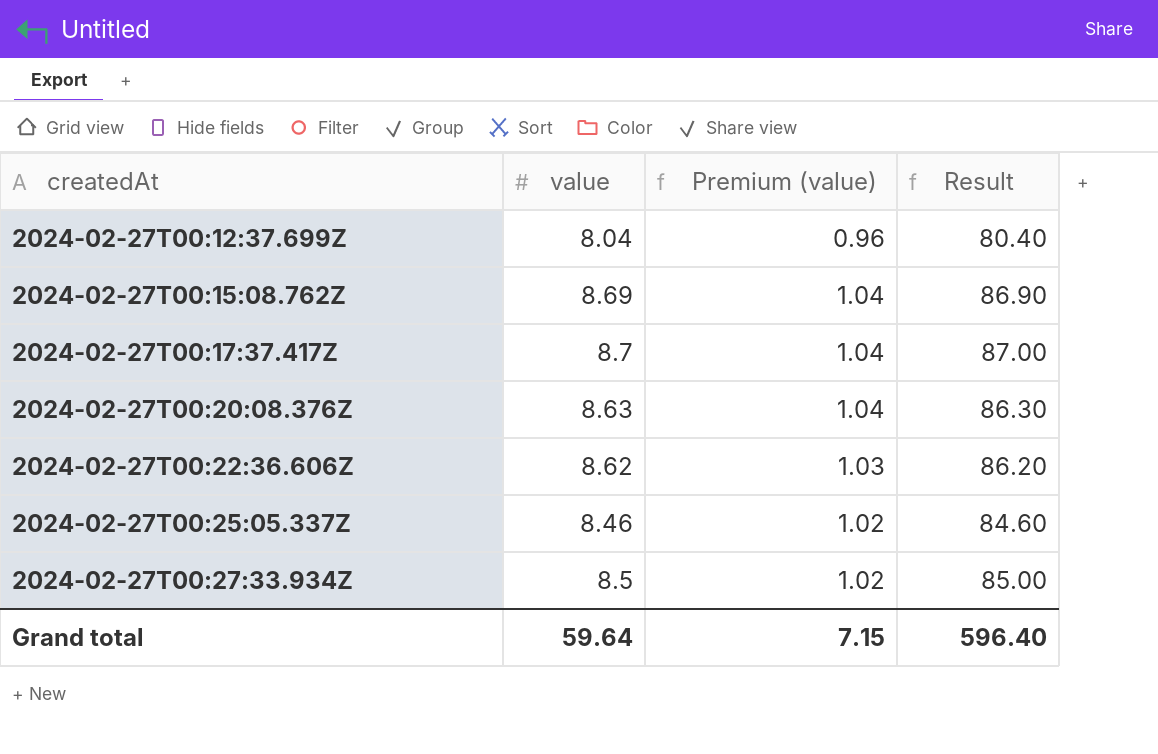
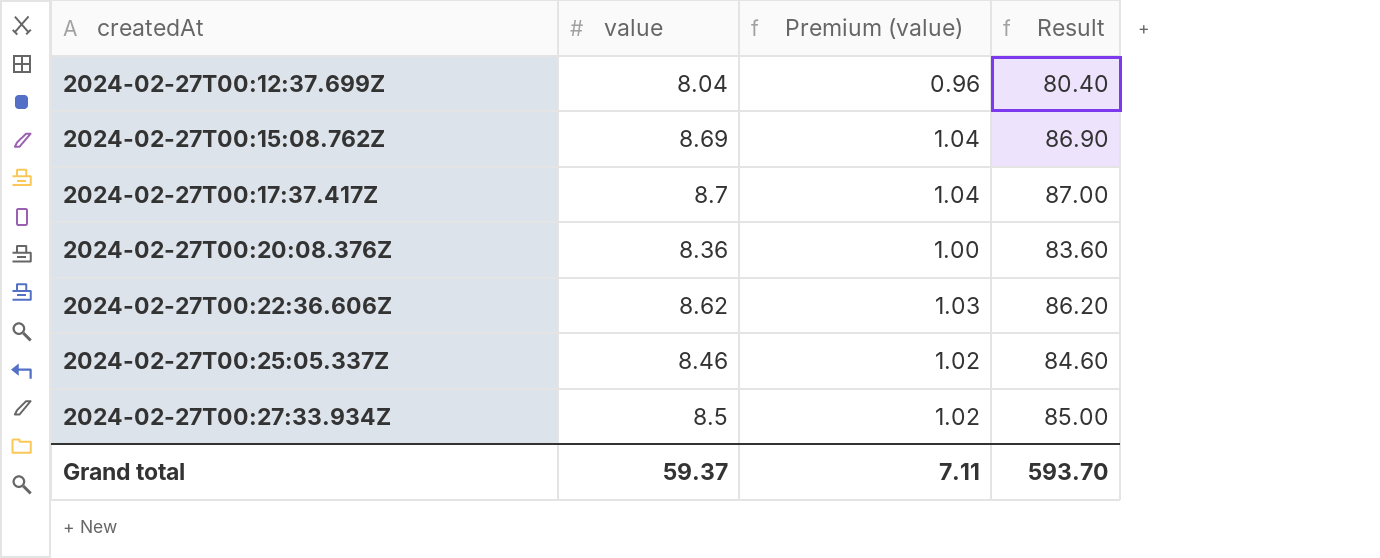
2024-02-27T00:20:08.376Z | value: 8.63 -> 8.36
2024-02-27T00:20:08.376Z | Premium (value): 1.04 -> 1.00
2024-02-27T00:20:08.376Z | Result: 86.30 -> 83.60
Grand total | value: 59.64 -> 59.37
Grand total | Premium (value): 7.15 -> 7.11
Grand total | Result: 596.40 -> 593.70

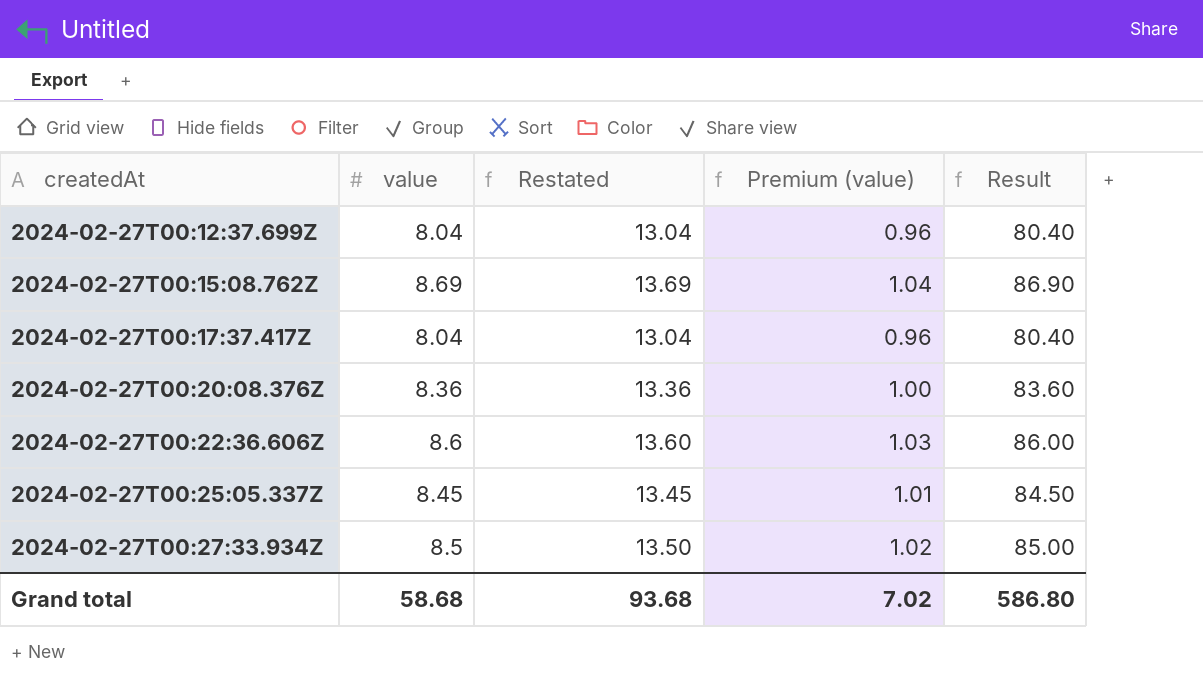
column Restated | formula: none -> [value] + 5
2024-02-27T00:17:37.417Z | value: 8.7 -> 8.04
2024-02-27T00:17:37.417Z | Premium (value): 1.04 -> 0.96
2024-02-27T00:17:37.417Z | Result: 87.00 -> 80.40
2024-02-27T00:22:36.606Z | value: 8.62 -> 8.6
2024-02-27T00:22:36.606Z | Result: 86.20 -> 86.00
2024-02-27T00:25:05.337Z | value: 8.46 -> 8.45
2024-02-27T00:25:05.337Z | Premium (value): 1.02 -> 1.01
2024-02-27T00:25:05.337Z | Result: 84.60 -> 84.50
Grand total | value: 59.37 -> 58.68
Grand total | Premium (value): 7.11 -> 7.02
Grand total | Result: 593.70 -> 586.80

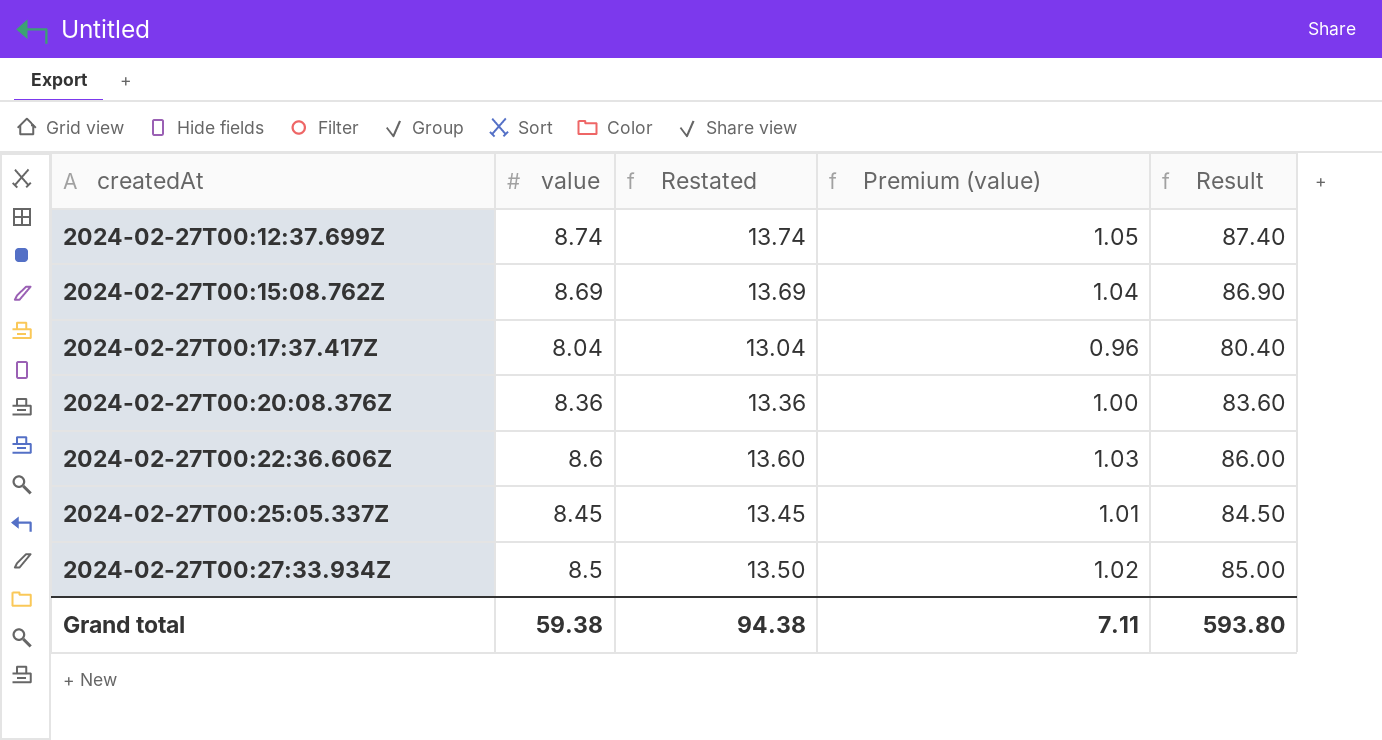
2024-02-27T00:12:37.699Z | value: 8.04 -> 8.74
2024-02-27T00:12:37.699Z | Restated: 13.04 -> 13.74
2024-02-27T00:12:37.699Z | Premium (value): 0.96 -> 1.05
2024-02-27T00:12:37.699Z | Result: 80.40 -> 87.40
Grand total | value: 58.68 -> 59.38
Grand total | Restated: 93.68 -> 94.38
Grand total | Premium (value): 7.02 -> 7.11
Grand total | Result: 586.80 -> 593.80

